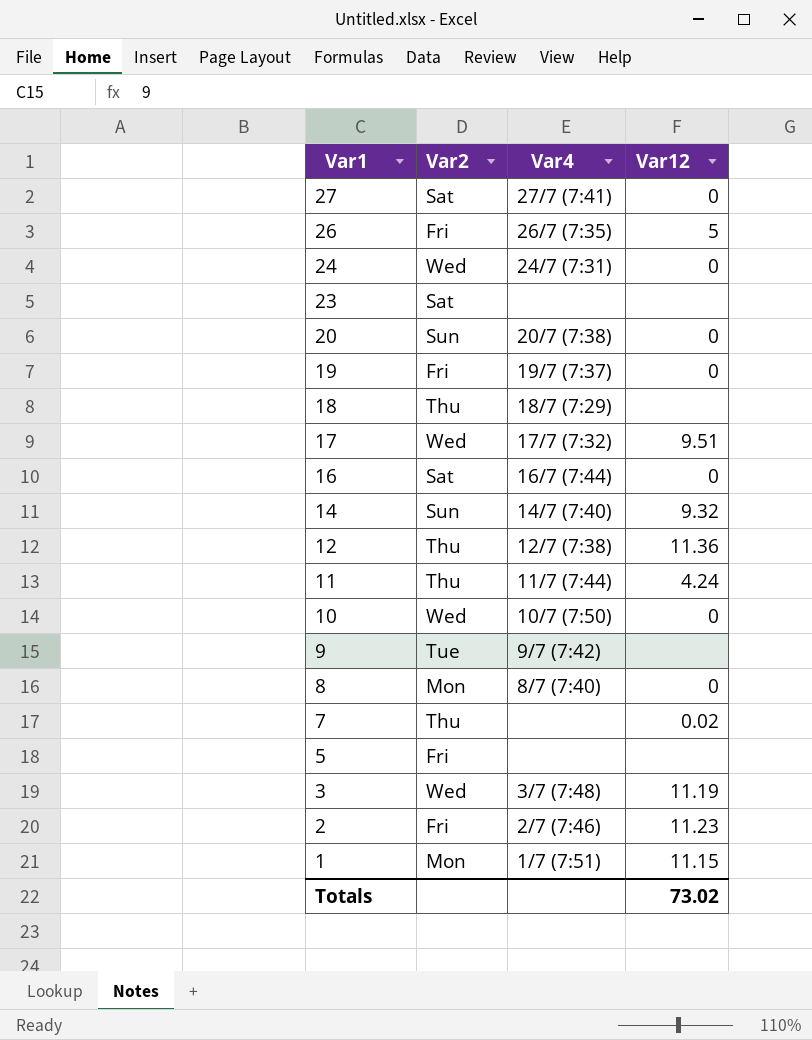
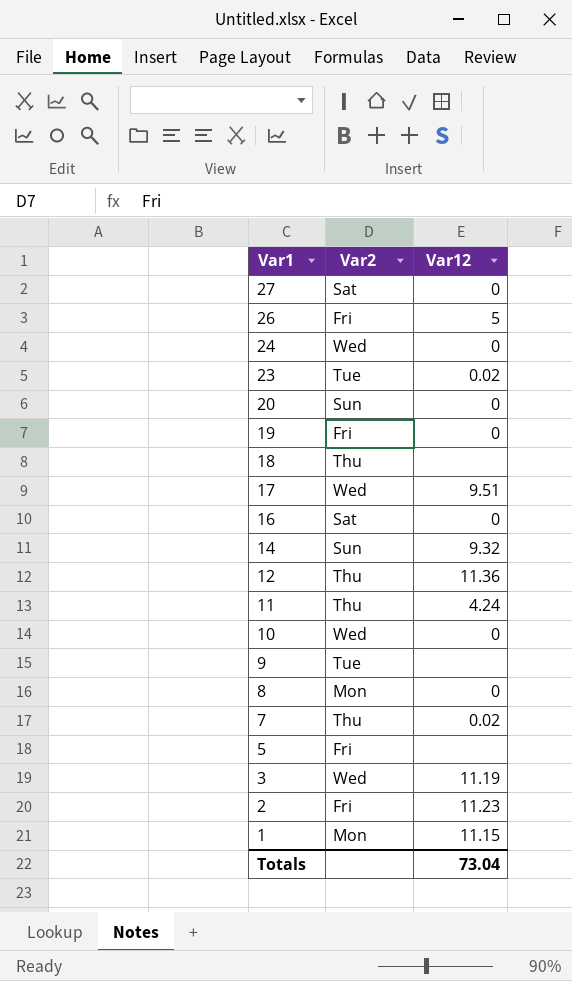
column Var4 | position: 3 -> none
23 | Var2: Sat -> Tue
23 | Var12: none -> 0.02
Totals | Var12: 73.02 -> 73.04

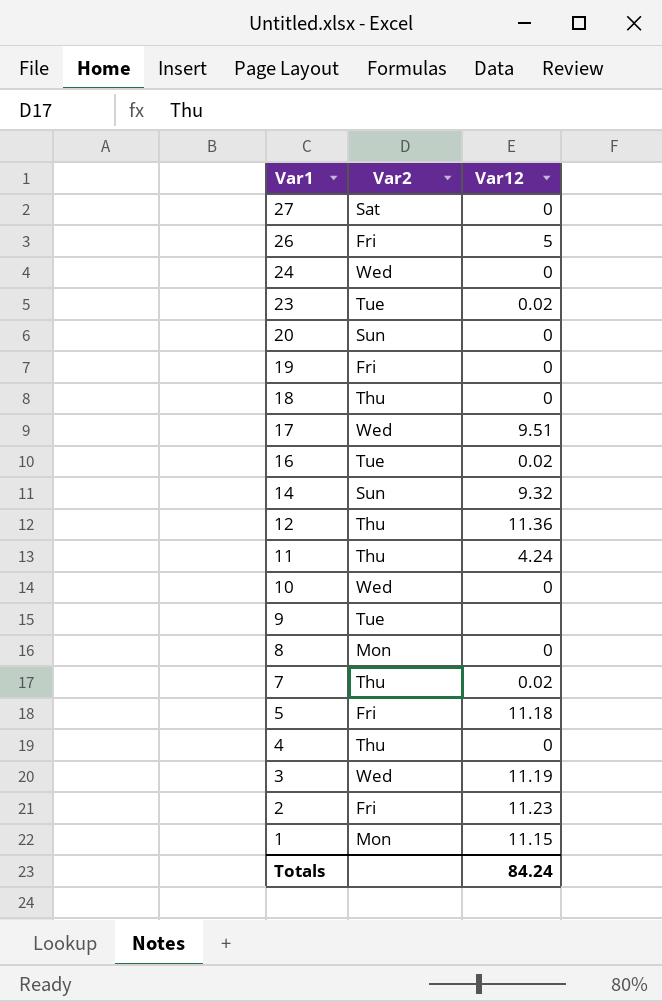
18 | Var12: none -> 0
16 | Var2: Sat -> Tue
16 | Var12: 0 -> 0.02
5 | Var12: none -> 11.18
row 4: none -> Thu | 0
Totals | Var12: 73.04 -> 84.24

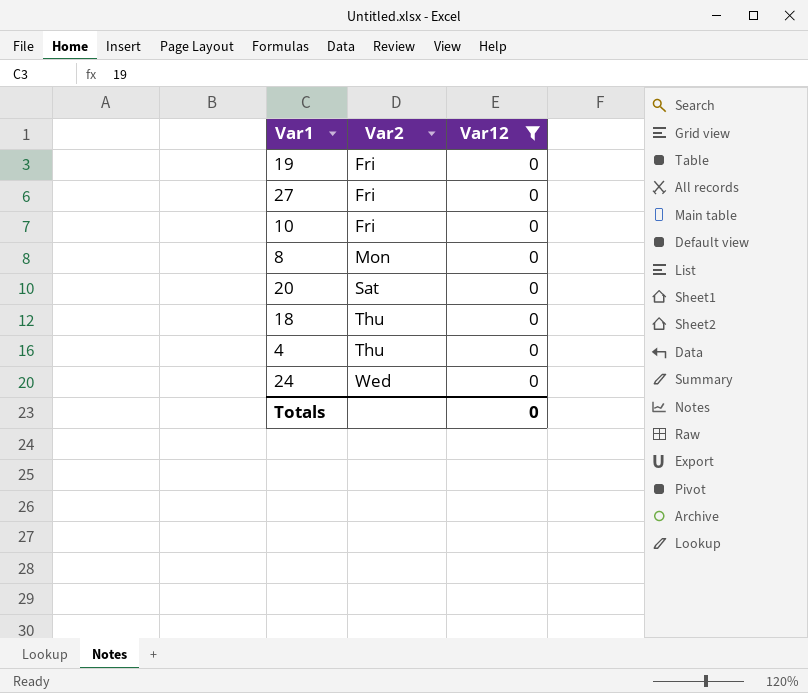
filter: none -> Var12 = 0
row order: Var1 descending -> Var2 ascending
27 | Var2: Sat -> Fri
10 | Var2: Wed -> Fri
20 | Var2: Sun -> Sat
Totals | Var12: 84.24 -> 0

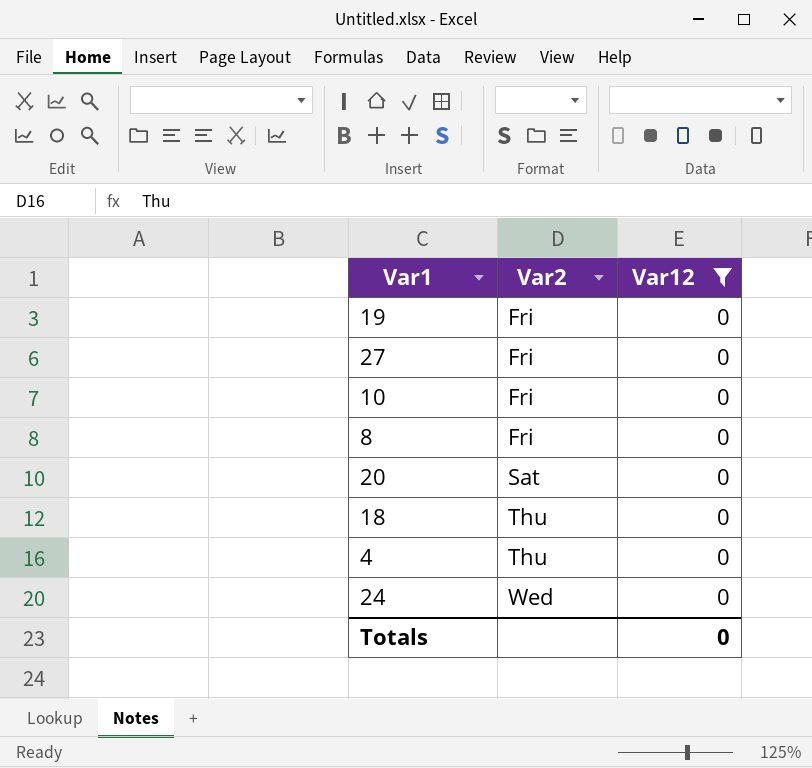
8 | Var2: Mon -> Fri

